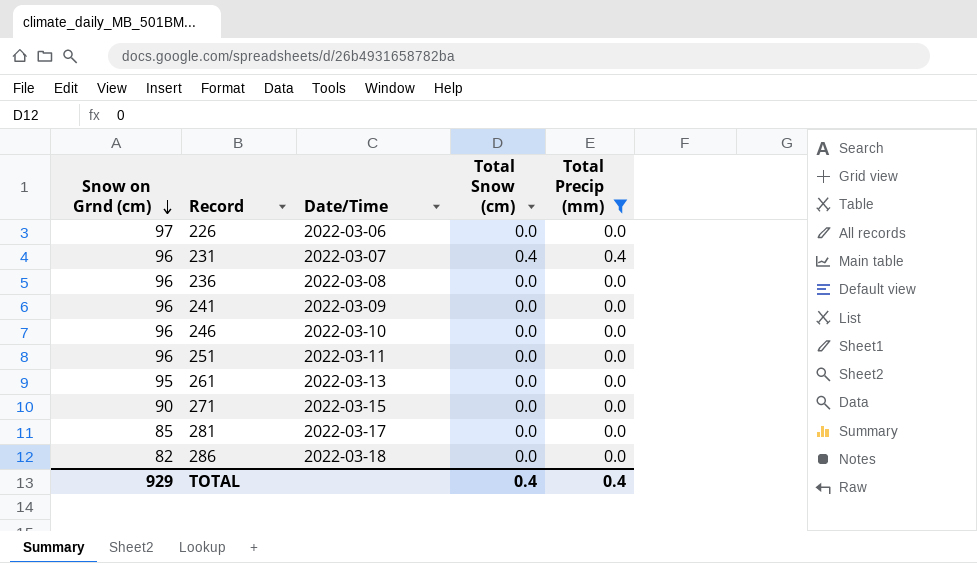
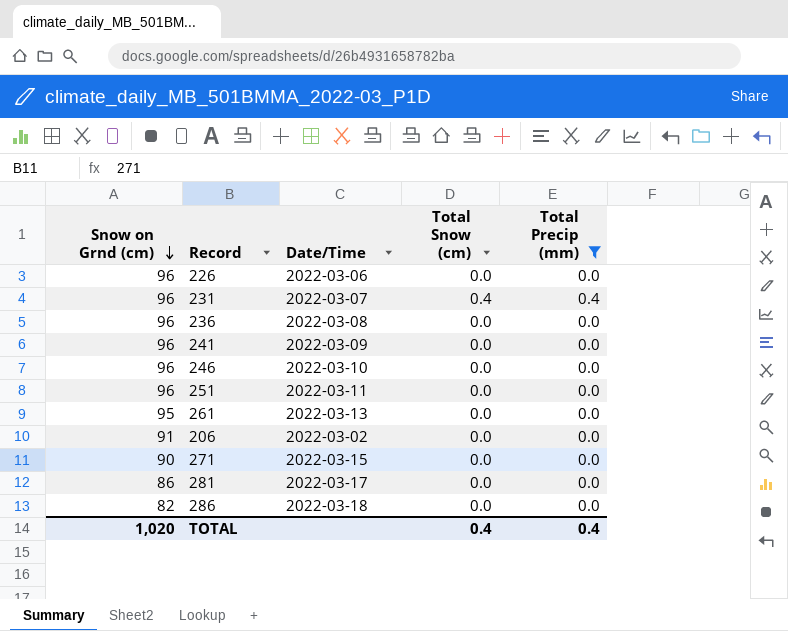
226 | Snow on Grnd (cm): 97 -> 96
row 206: none -> 91 | 2022-03-02 | 0.0 | 0.0
281 | Snow on Grnd (cm): 85 -> 86
TOTAL | Snow on Grnd (cm): 929 -> 1,020

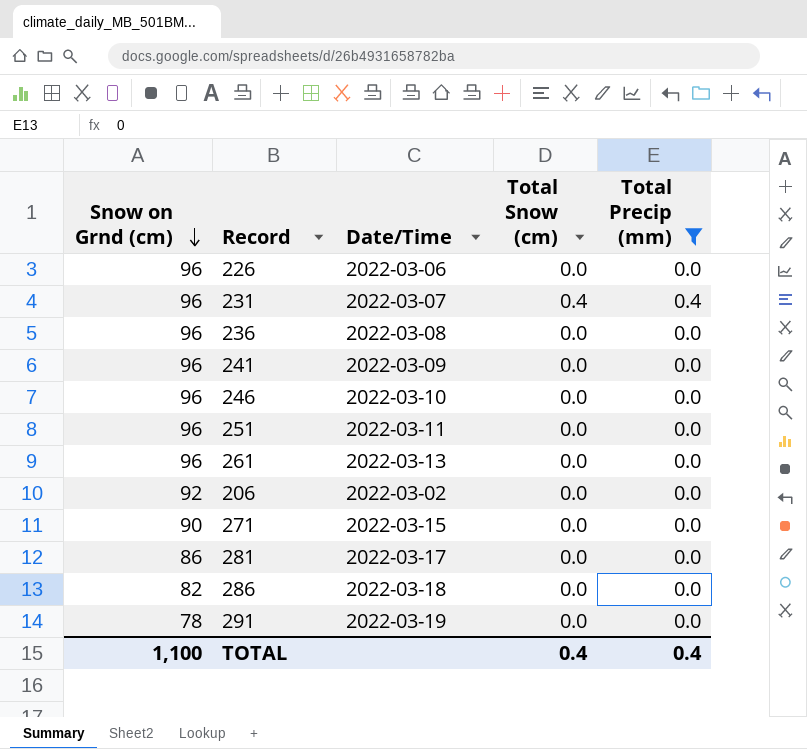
261 | Snow on Grnd (cm): 95 -> 96
206 | Snow on Grnd (cm): 91 -> 92
row 291: none -> 78 | 2022-03-19 | 0.0 | 0.0
TOTAL | Snow on Grnd (cm): 1,020 -> 1,100

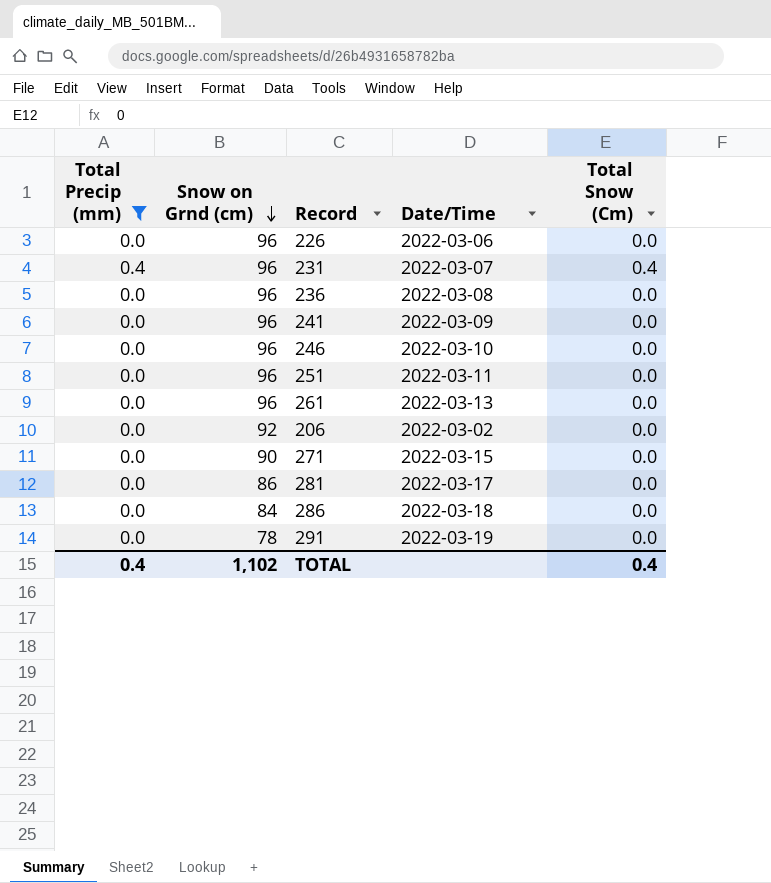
column Total Precip (mm) | position: 5 -> 1
column name: Total Snow (cm) -> Total Snow (Cm)
286 | Snow on Grnd (cm): 82 -> 84
TOTAL | Snow on Grnd (cm): 1,100 -> 1,102

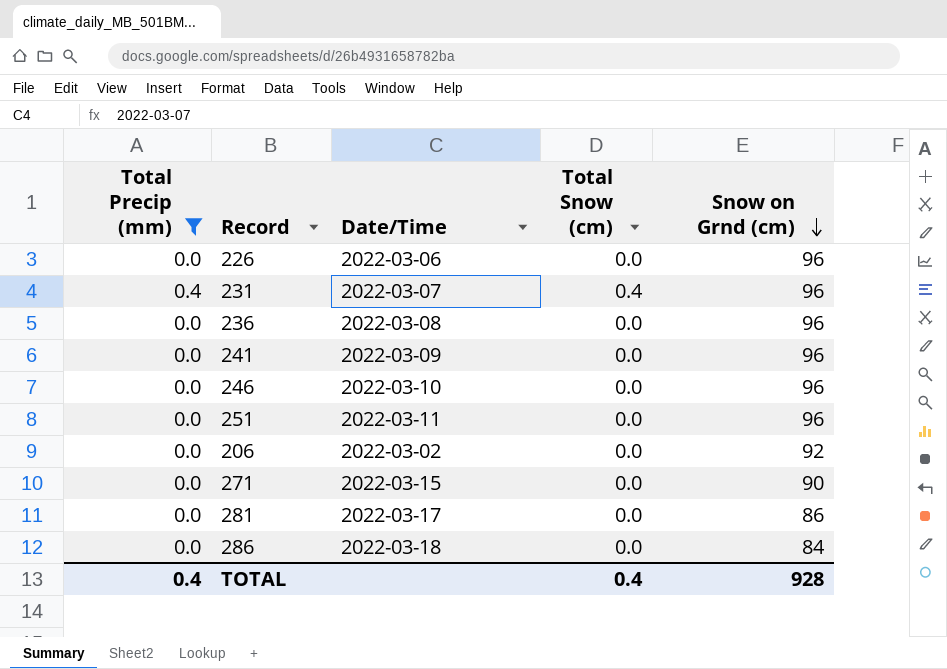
column name: Total Snow (Cm) -> Total Snow (cm)
column Snow on Grnd (cm) | position: 2 -> 5
row 261: 0.0 | 96 | 2022-03-13 | 0.0 -> none
row 291: 0.0 | 78 | 2022-03-19 | 0.0 -> none
TOTAL | Snow on Grnd (cm): 1,102 -> 928

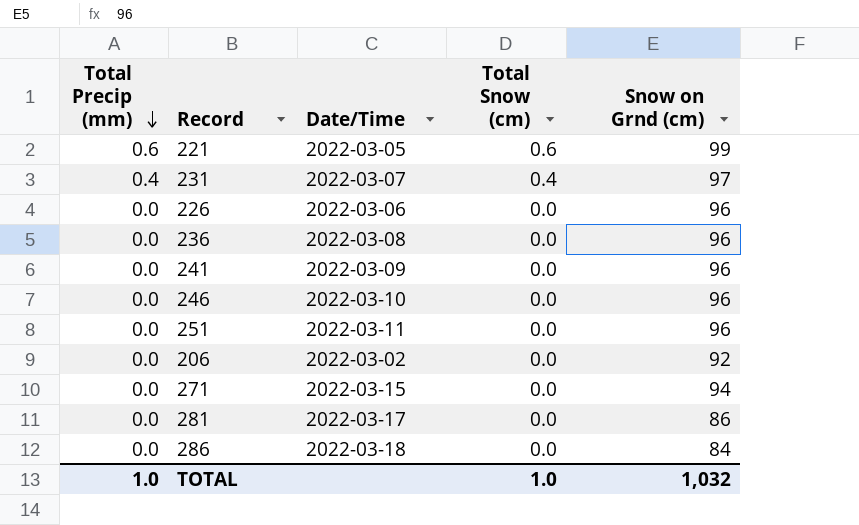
filter: Total Precip (mm) != 0.6 -> none
row order: Snow on Grnd (cm) descending -> Total Precip (mm) descending
231 | Snow on Grnd (cm): 96 -> 97
271 | Snow on Grnd (cm): 90 -> 94
TOTAL | Total Precip (mm): 0.4 -> 1.0
TOTAL | Total Snow (cm): 0.4 -> 1.0
TOTAL | Snow on Grnd (cm): 928 -> 1,032

